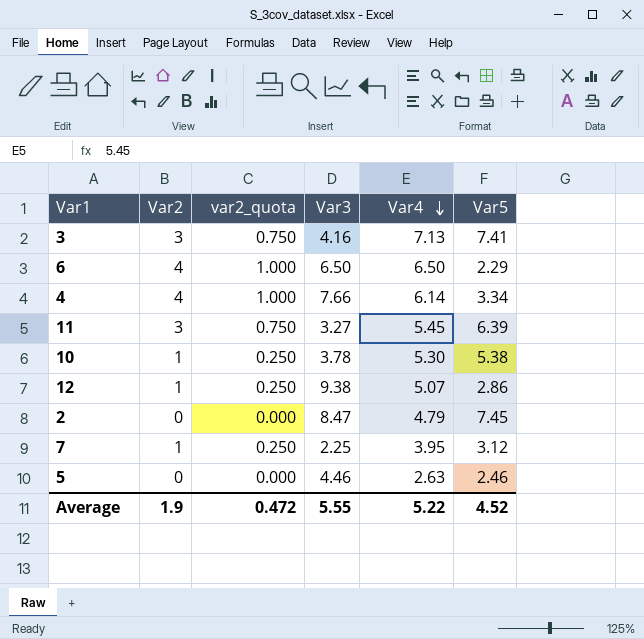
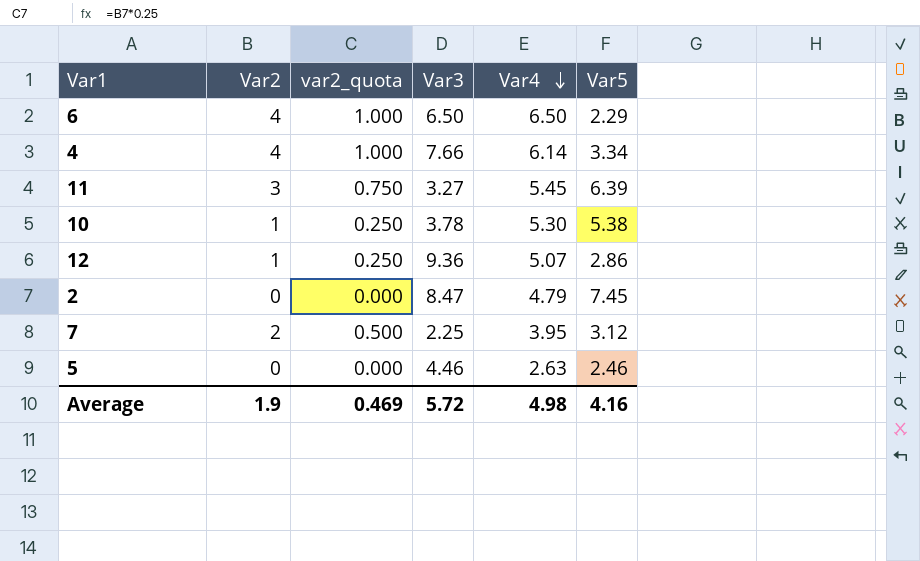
row 3: 3 | 0.750 | 4.16 | 7.13 | 7.41 -> none
12 | Var3: 9.38 -> 9.36
7 | Var2: 1 -> 2
7 | var2_quota: 0.250 -> 0.500
Average | var2_quota: 0.472 -> 0.469
Average | Var3: 5.55 -> 5.72
Average | Var4: 5.22 -> 4.98
Average | Var5: 4.52 -> 4.16

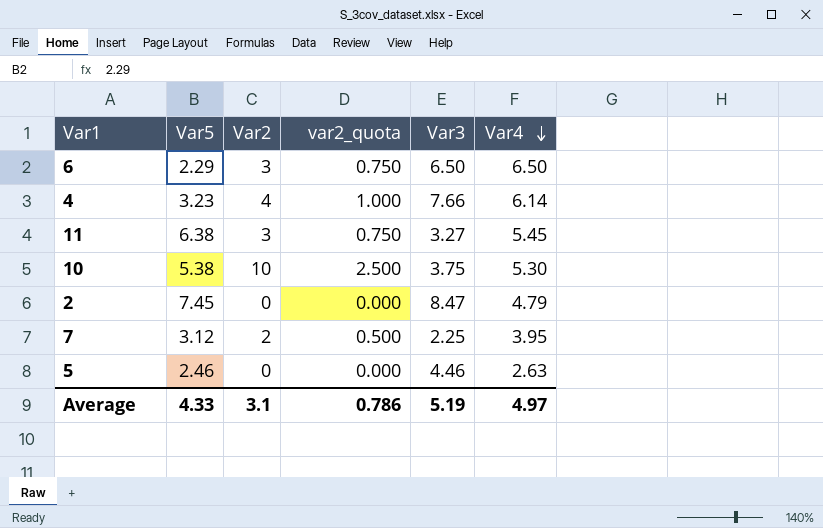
column Var5 | position: 6 -> 2
row 12: 1 | 0.250 | 9.36 | 5.07 | 2.86 -> none
6 | Var2: 4 -> 3
6 | var2_quota: 1.000 -> 0.750
4 | Var5: 3.34 -> 3.23
11 | Var5: 6.39 -> 6.38
10 | Var2: 1 -> 10
10 | var2_quota: 0.250 -> 2.500
10 | Var3: 3.78 -> 3.75
Average | Var5: 4.16 -> 4.33
Average | Var2: 1.9 -> 3.1
Average | var2_quota: 0.469 -> 0.786
Average | Var3: 5.72 -> 5.19
Average | Var4: 4.98 -> 4.97

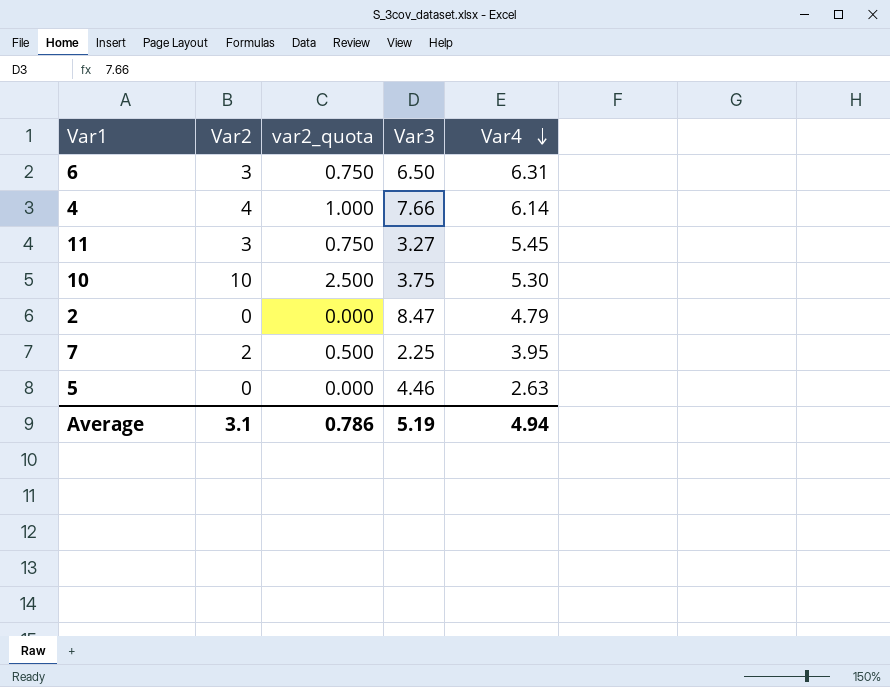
column Var5 | position: 2 -> none
6 | Var4: 6.50 -> 6.31
Average | Var4: 4.97 -> 4.94

